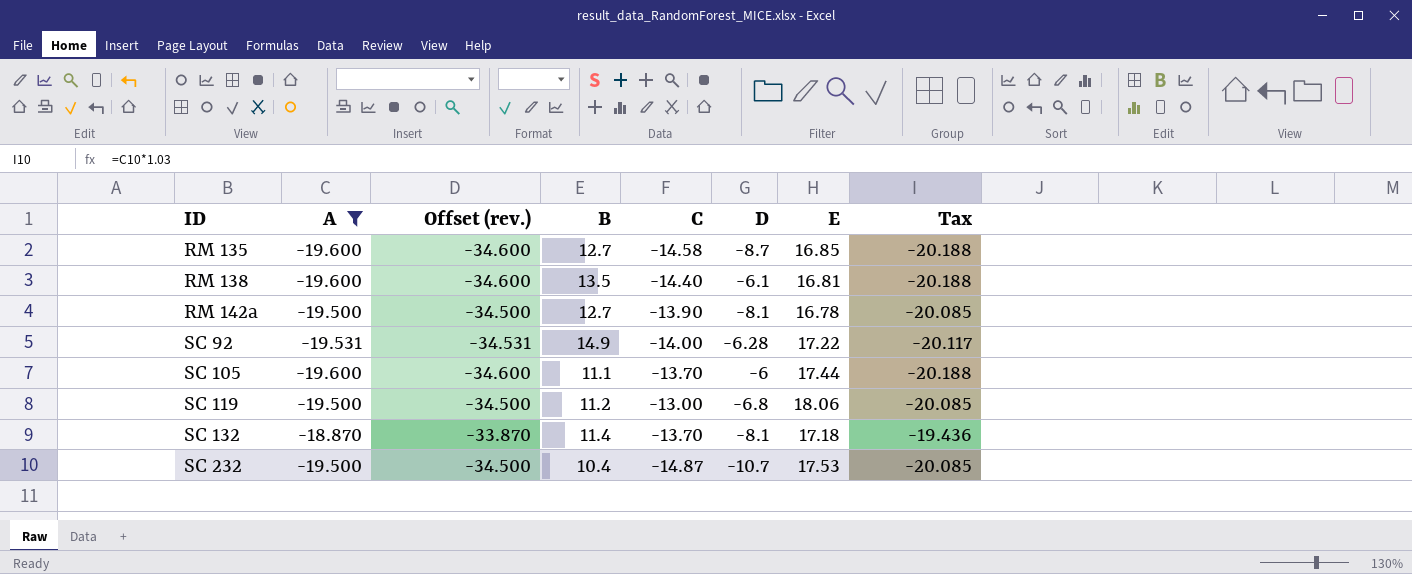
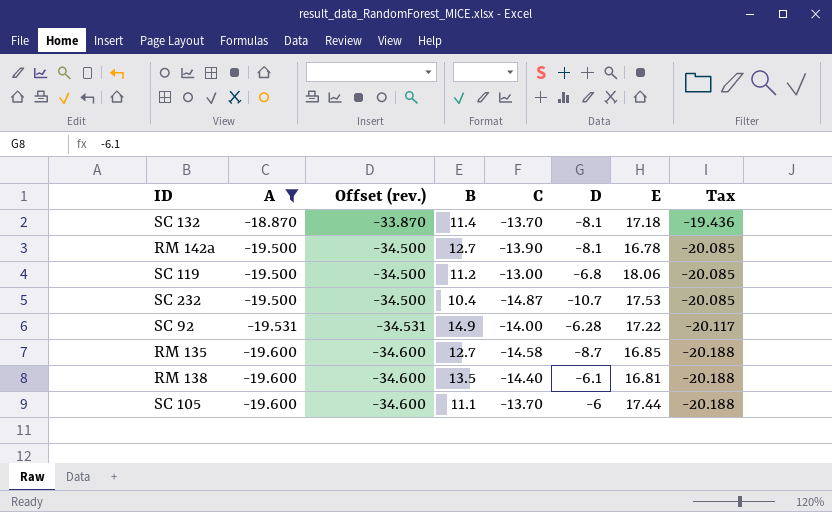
row order: ID ascending -> A descending

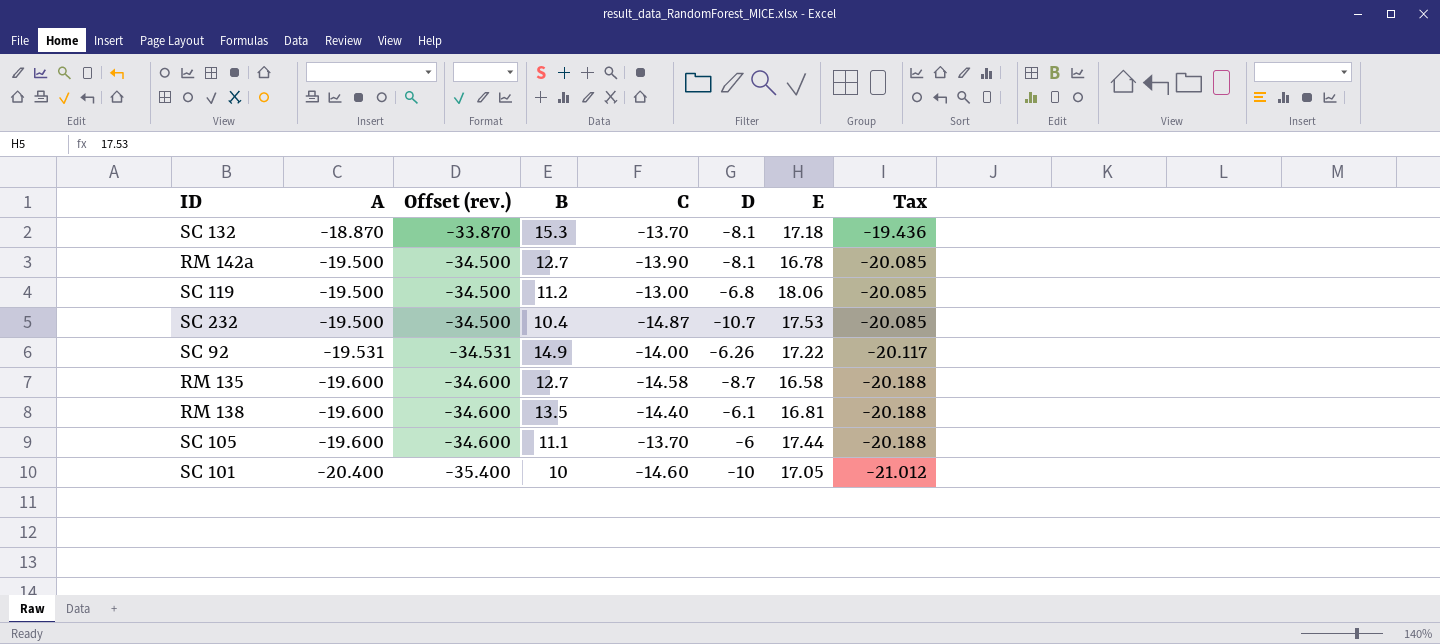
filter: A != -20.400 -> none
SC 132 | B: 11.4 -> 15.3
SC 92 | D: -6.28 -> -6.26
RM 135 | E: 16.85 -> 16.58

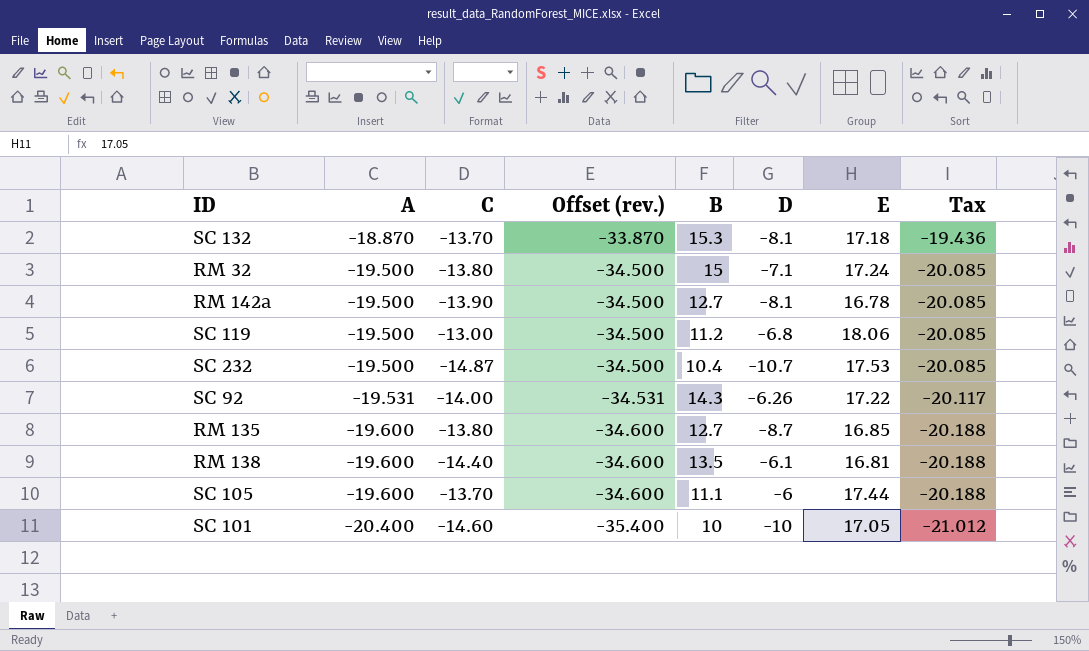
column C | position: 5 -> 3
row RM 32: none -> -19.500 | -13.80 | -34.500 | 15 | -7.1 | 17.24 | -20.085
SC 92 | B: 14.9 -> 14.3
RM 135 | C: -14.58 -> -13.80
RM 135 | E: 16.58 -> 16.85

